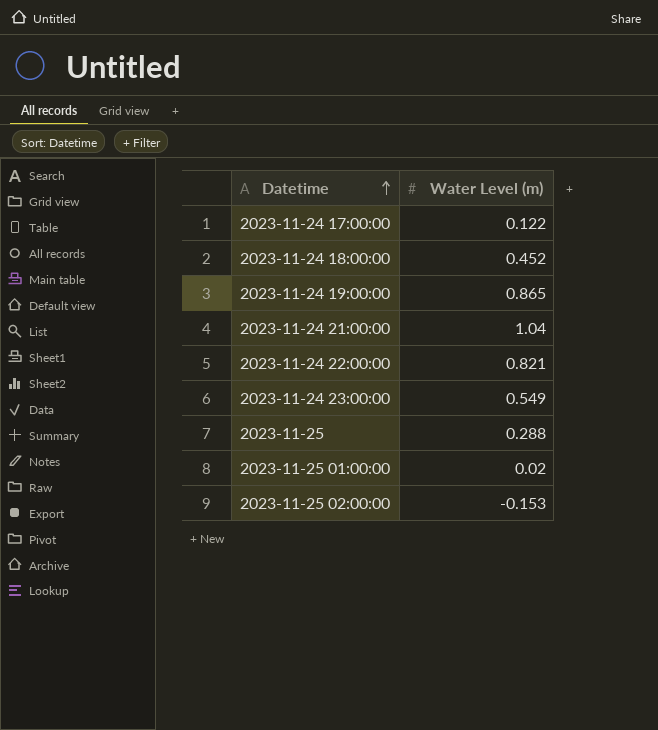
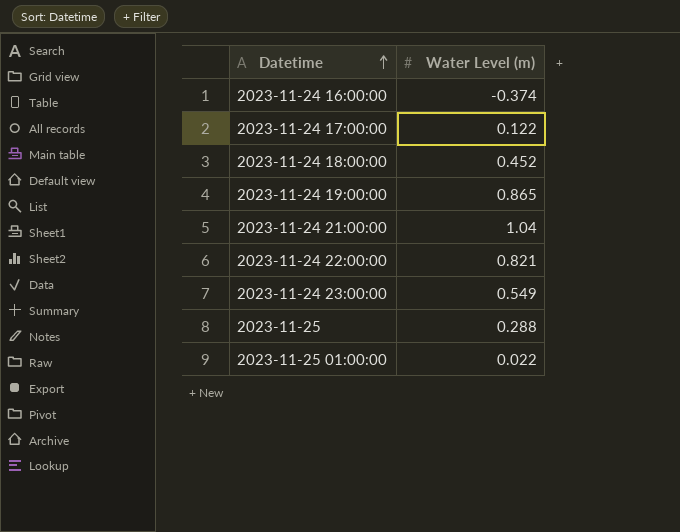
row 2023-11-25 02:00:00: -0.153 -> none
row 2023-11-24 16:00:00: none -> -0.374
2023-11-25 01:00:00 | Water Level (m): 0.02 -> 0.022

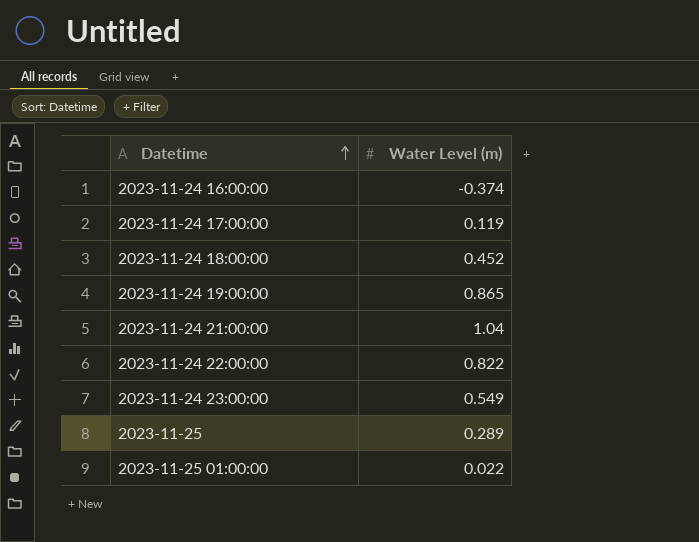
2023-11-24 17:00:00 | Water Level (m): 0.122 -> 0.119
2023-11-24 22:00:00 | Water Level (m): 0.821 -> 0.822
2023-11-25 | Water Level (m): 0.288 -> 0.289

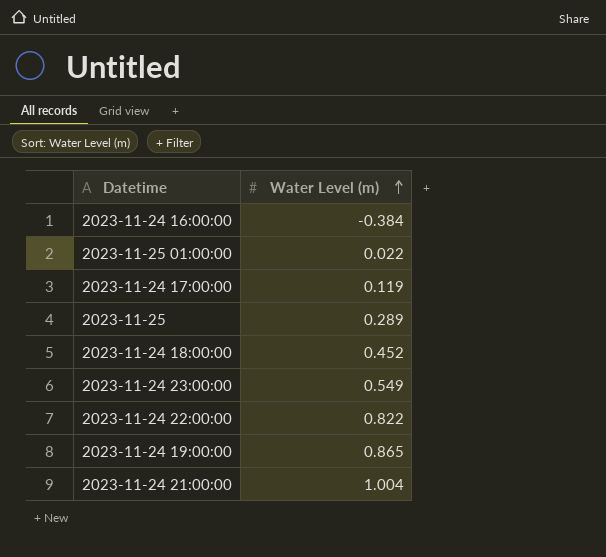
row order: Datetime ascending -> Water Level (m) ascending
2023-11-24 16:00:00 | Water Level (m): -0.374 -> -0.384
2023-11-24 21:00:00 | Water Level (m): 1.04 -> 1.004

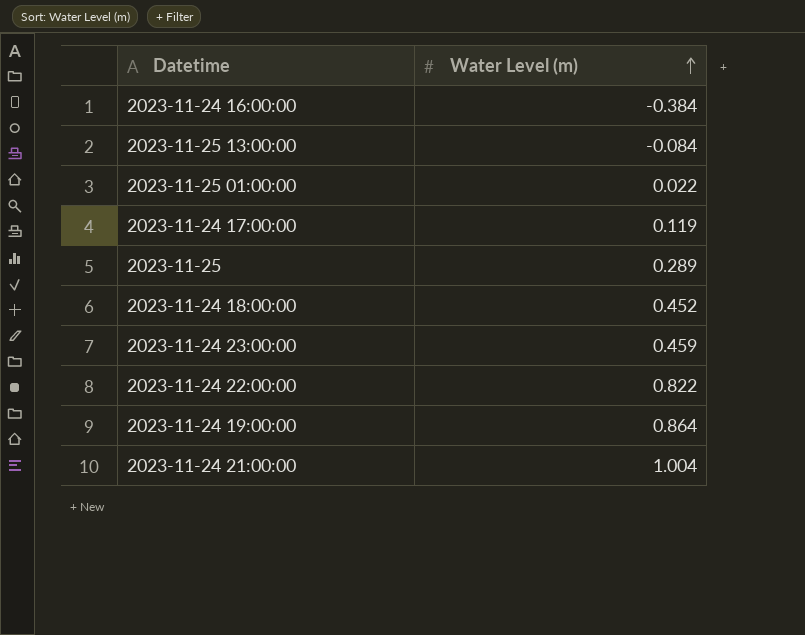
row 2023-11-25 13:00:00: none -> -0.084
2023-11-24 23:00:00 | Water Level (m): 0.549 -> 0.459
2023-11-24 19:00:00 | Water Level (m): 0.865 -> 0.864

